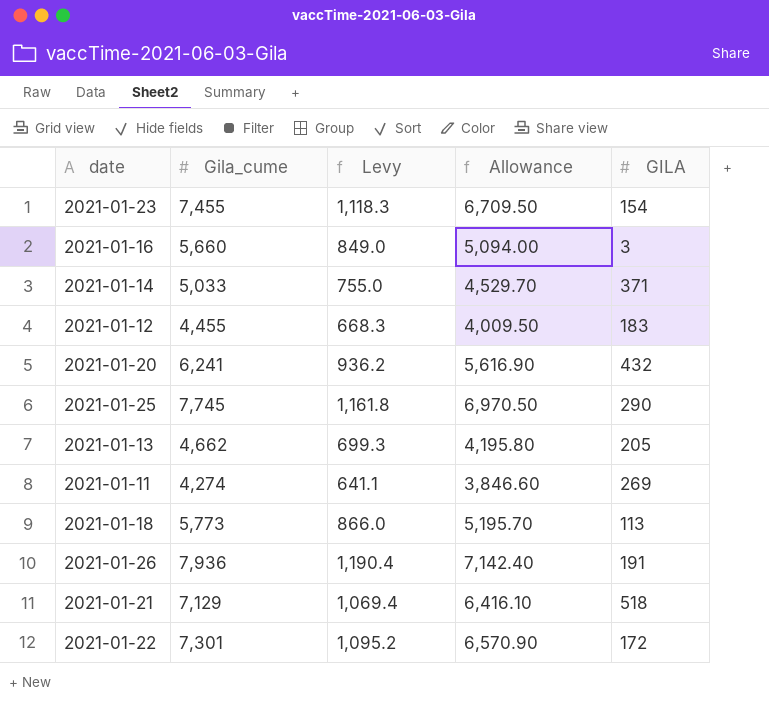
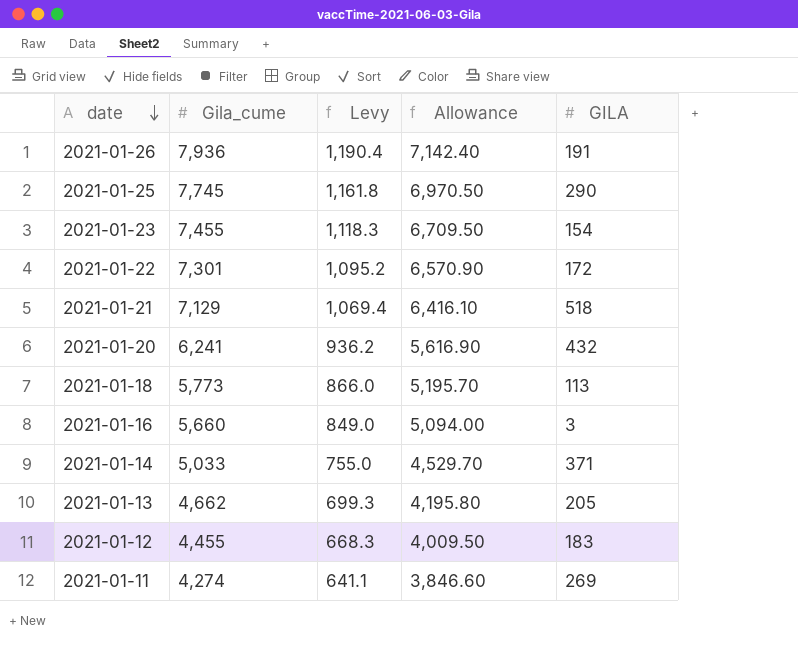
row order: none -> date descending

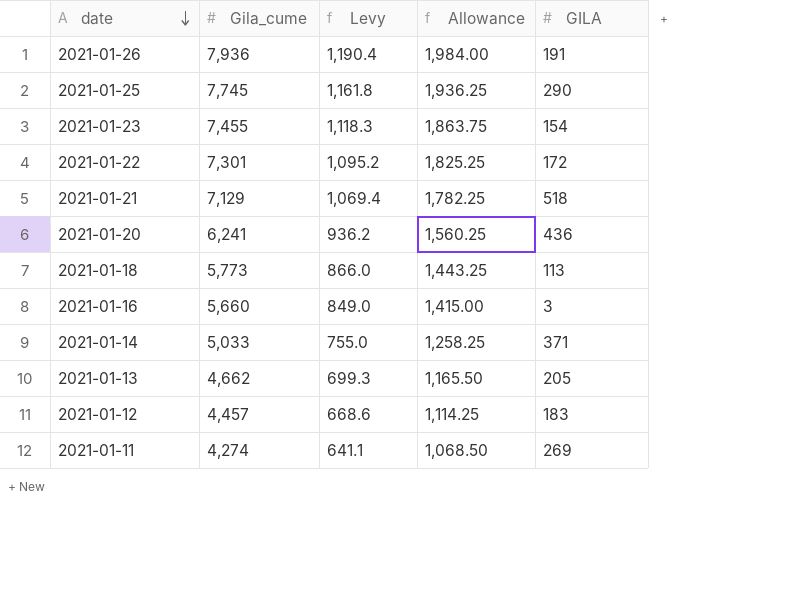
column Allowance | formula: [Gila_cume] * 0.9 -> [Gila_cume] * 0.25
2021-01-20 | GILA: 432 -> 436
2021-01-12 | Gila_cume: 4,455 -> 4,457
2021-01-12 | Levy: 668.3 -> 668.6

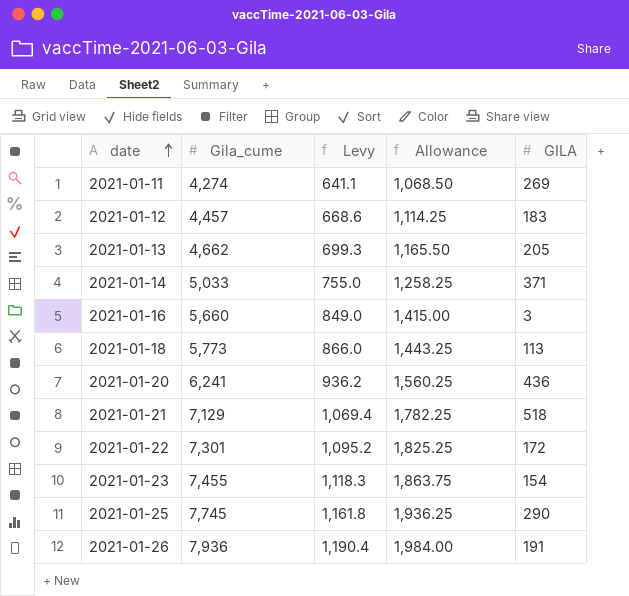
row order: date descending -> date ascending

